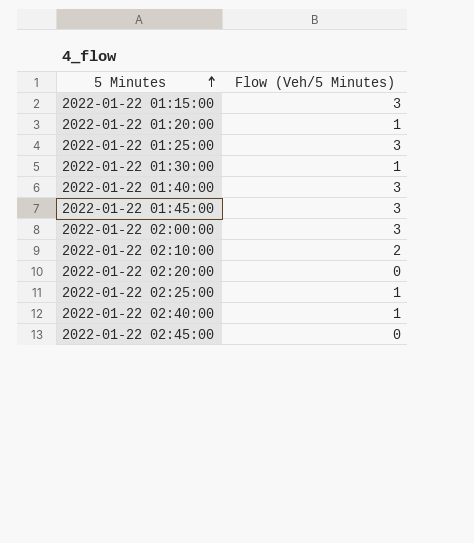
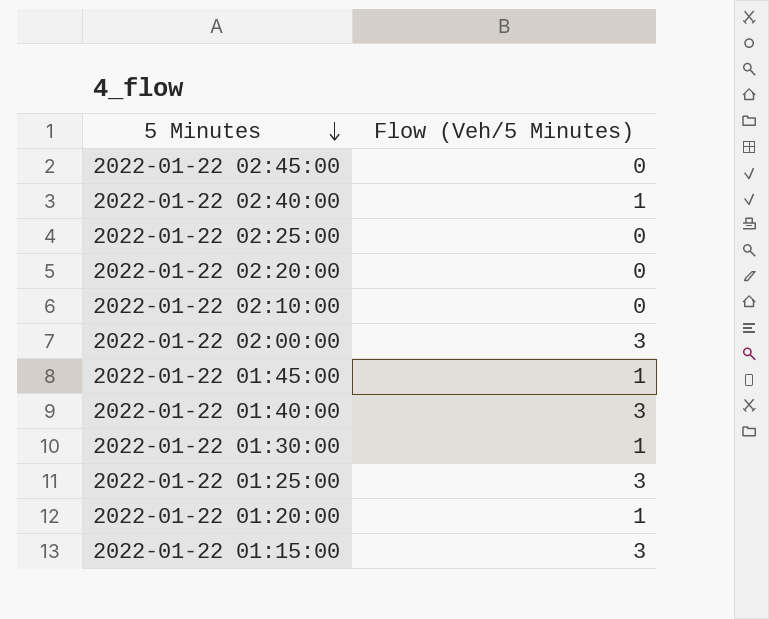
row order: 5 Minutes ascending -> 5 Minutes descending
2022-01-22 02:25:00 | Flow (Veh/5 Minutes): 1 -> 0
2022-01-22 02:10:00 | Flow (Veh/5 Minutes): 2 -> 0
2022-01-22 01:45:00 | Flow (Veh/5 Minutes): 3 -> 1

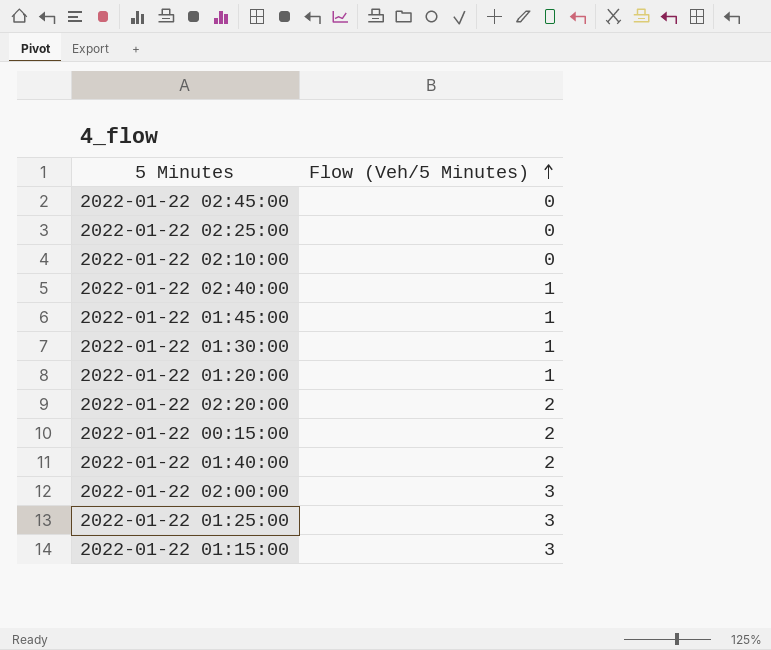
row order: 5 Minutes descending -> Flow (Veh/5 Minutes) ascending
2022-01-22 02:20:00 | Flow (Veh/5 Minutes): 0 -> 2
row 2022-01-22 00:15:00: none -> 2
2022-01-22 01:40:00 | Flow (Veh/5 Minutes): 3 -> 2

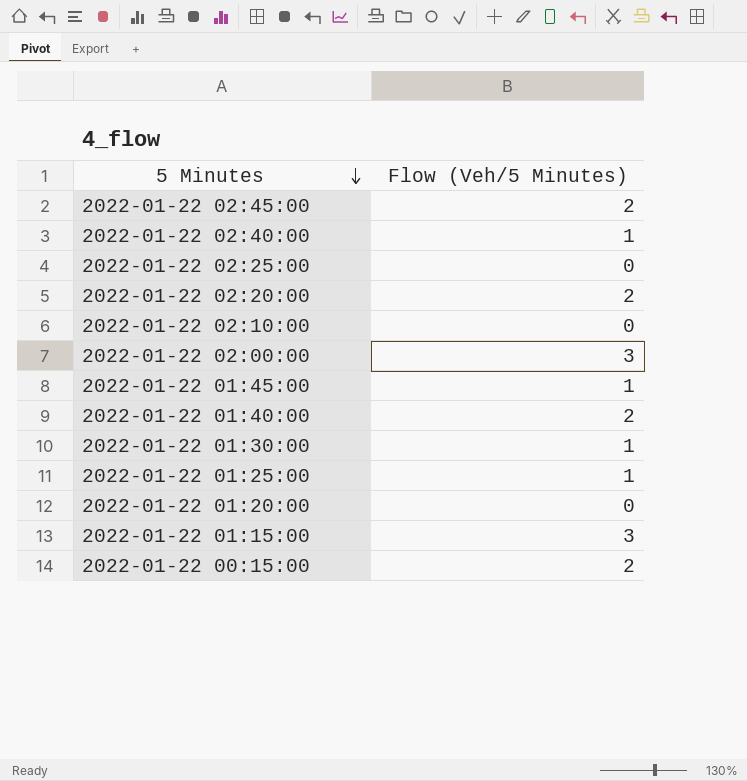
row order: Flow (Veh/5 Minutes) ascending -> 5 Minutes descending
2022-01-22 02:45:00 | Flow (Veh/5 Minutes): 0 -> 2
2022-01-22 01:25:00 | Flow (Veh/5 Minutes): 3 -> 1
2022-01-22 01:20:00 | Flow (Veh/5 Minutes): 1 -> 0

